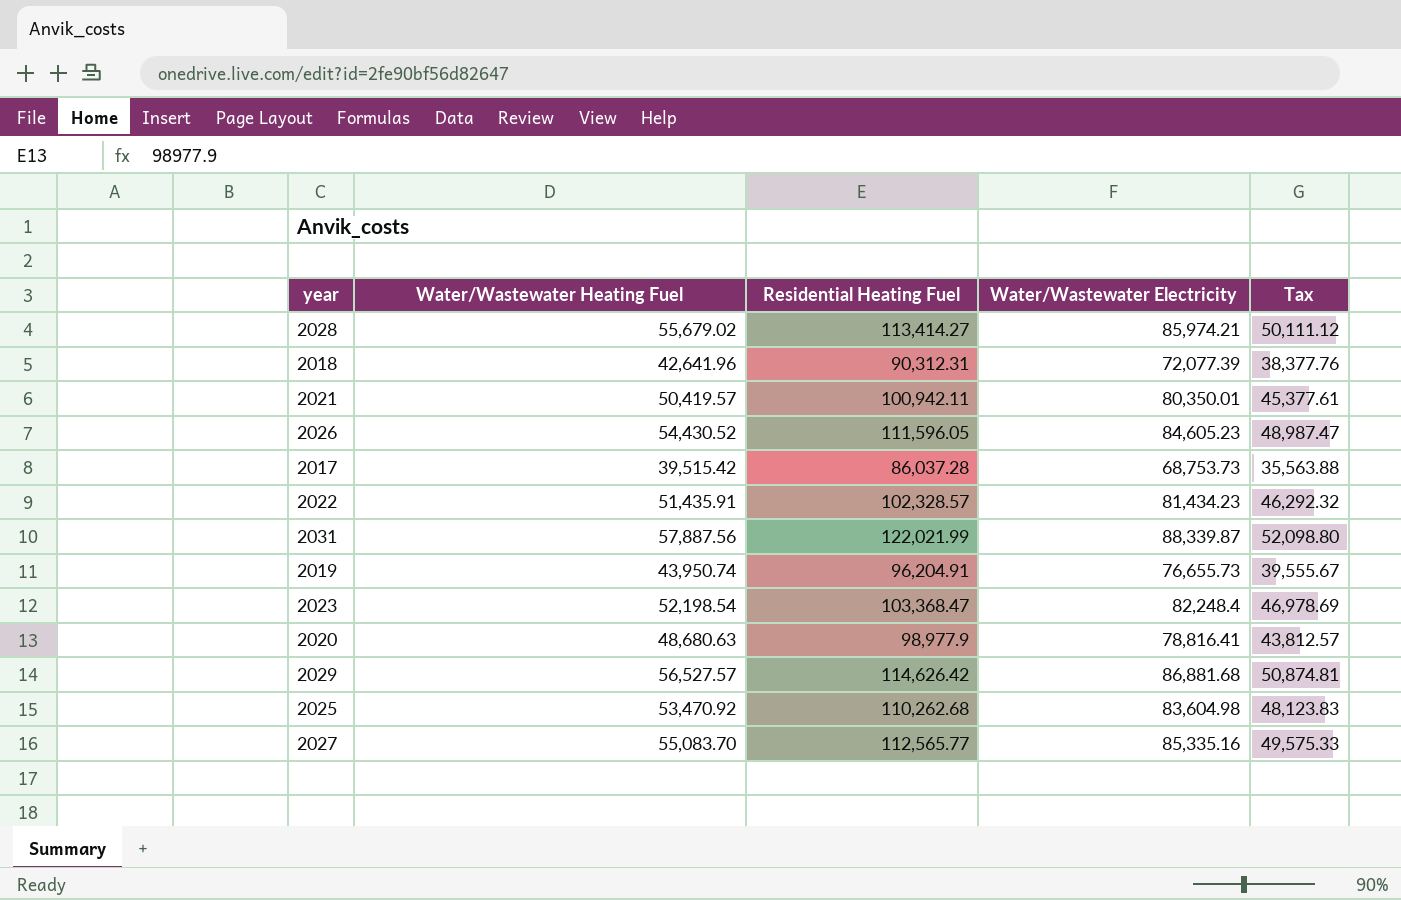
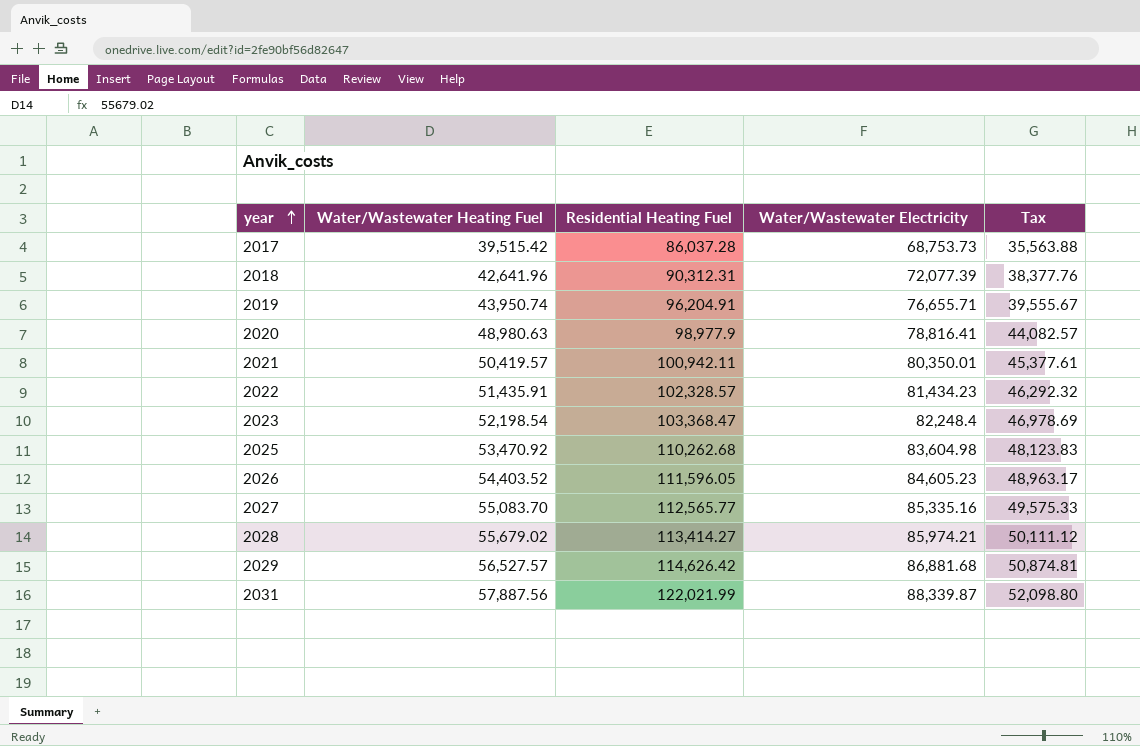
row order: none -> year ascending
2019 | Water/Wastewater Electricity: 76,655.73 -> 76,655.71
2020 | Water/Wastewater Heating Fuel: 48,680.63 -> 48,980.63
2020 | Tax: 43,812.57 -> 44,082.57
2026 | Water/Wastewater Heating Fuel: 54,430.52 -> 54,403.52
2026 | Tax: 48,987.47 -> 48,963.17

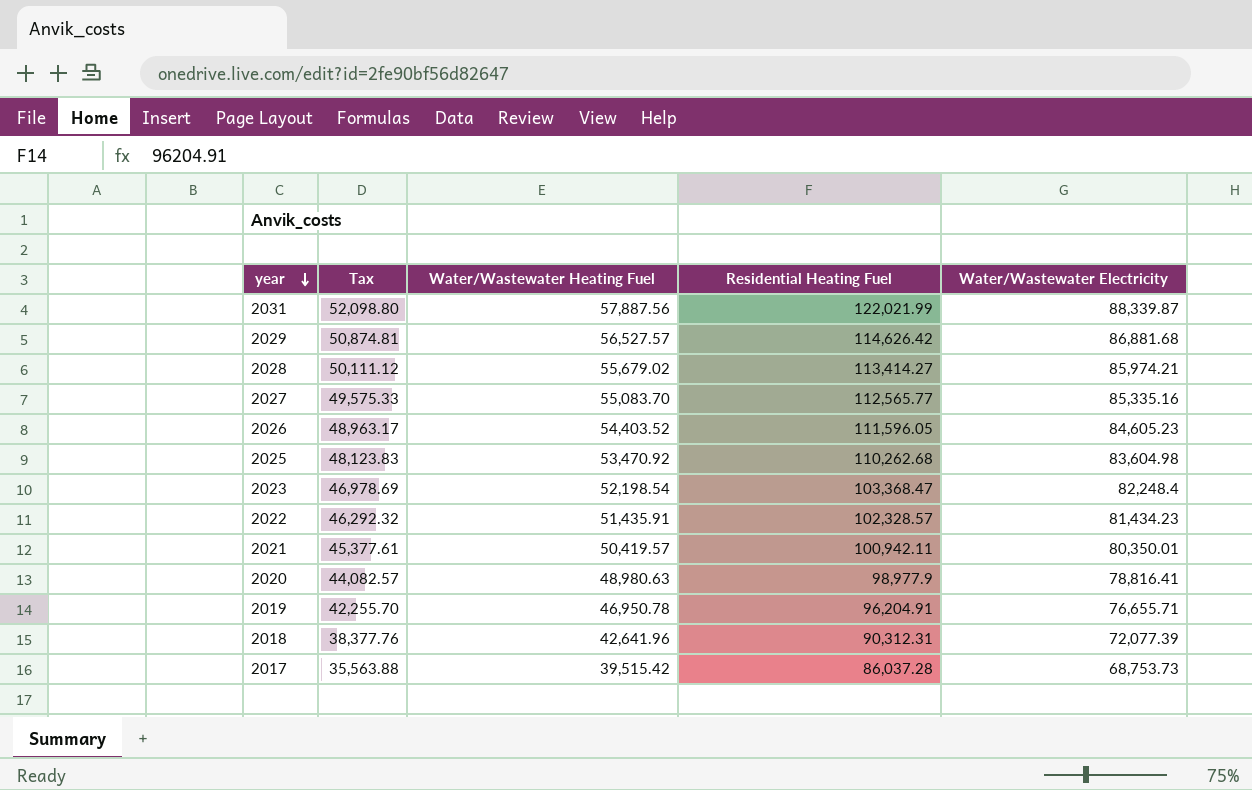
row order: year ascending -> year descending
column Tax | position: 5 -> 2
2019 | Tax: 39,555.67 -> 42,255.70
2019 | Water/Wastewater Heating Fuel: 43,950.74 -> 46,950.78

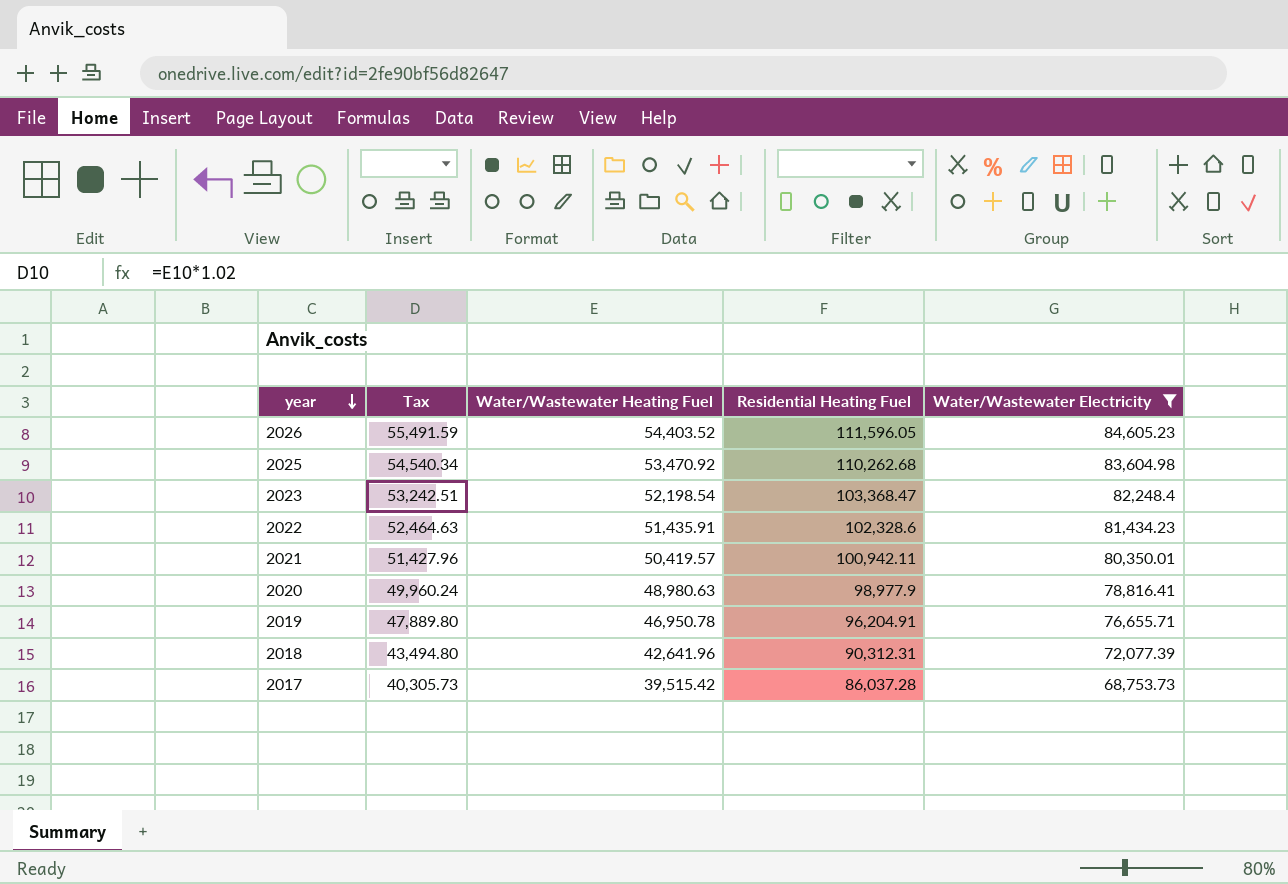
filter: none -> Water/Wastewater Electricity <= 84,605.23
column Tax | formula: [Water/Wastewater Heating Fuel] * 0.9 -> [Water/Wastewater Heating Fuel] * 1.02
2022 | Residential Heating Fuel: 102,328.57 -> 102,328.6

